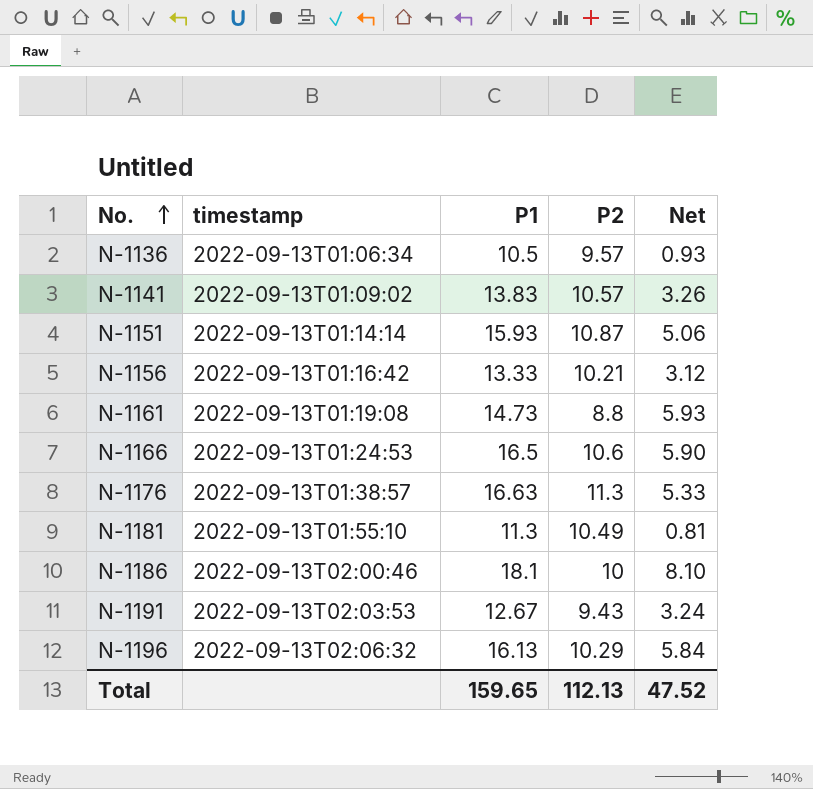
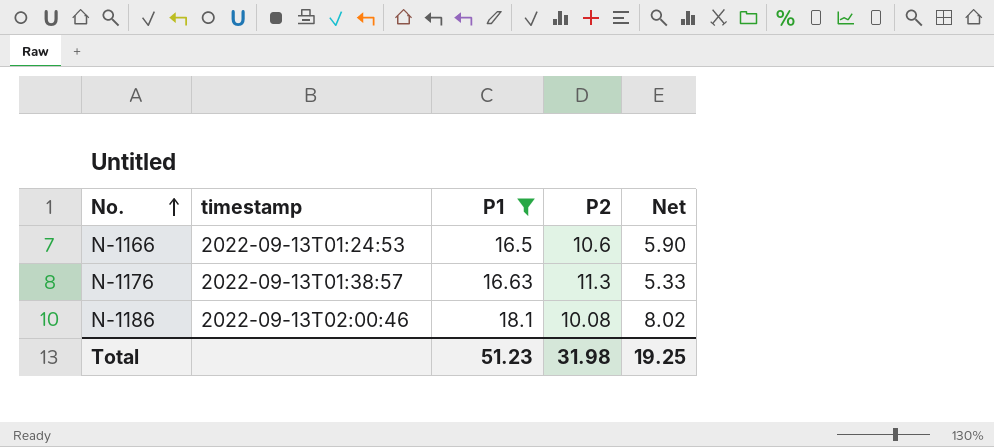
filter: none -> P1 >= 16.5
N-1186 | P2: 10 -> 10.08
N-1186 | Net: 8.10 -> 8.02
Total | P1: 159.65 -> 51.23
Total | P2: 112.13 -> 31.98
Total | Net: 47.52 -> 19.25

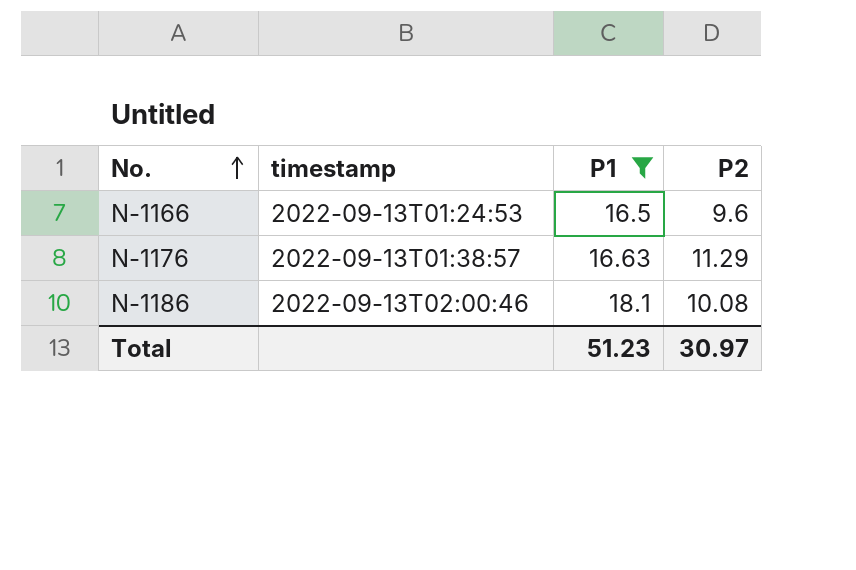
column Net | formula: [P1] - [P2] -> none
N-1166 | P2: 10.6 -> 9.6
N-1176 | P2: 11.3 -> 11.29
Total | P2: 31.98 -> 30.97

